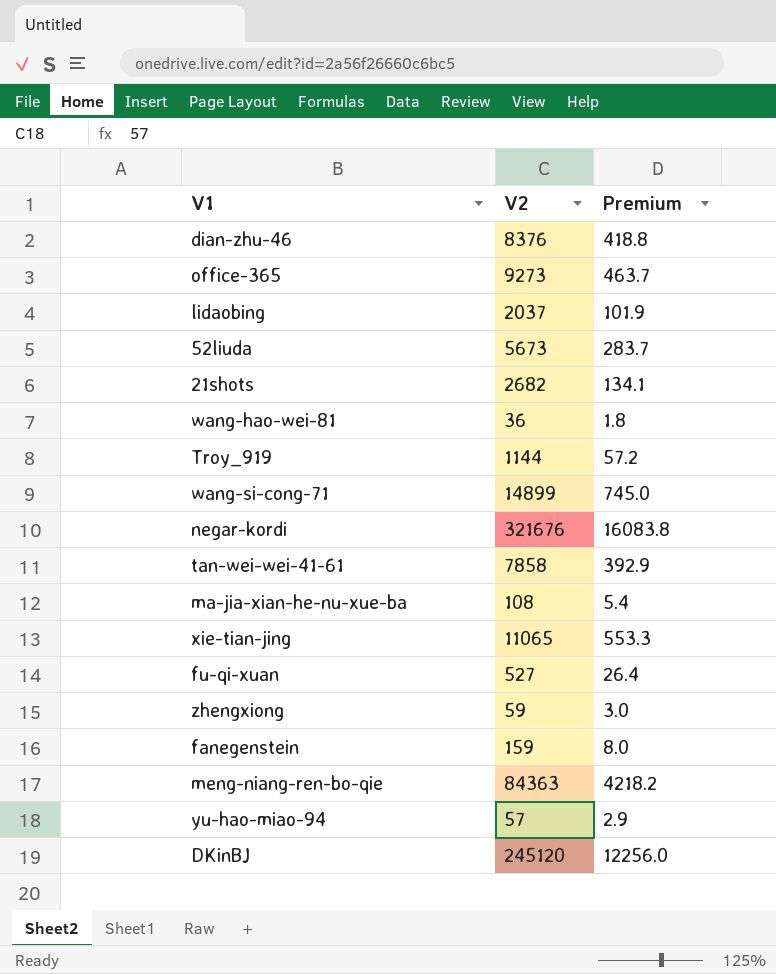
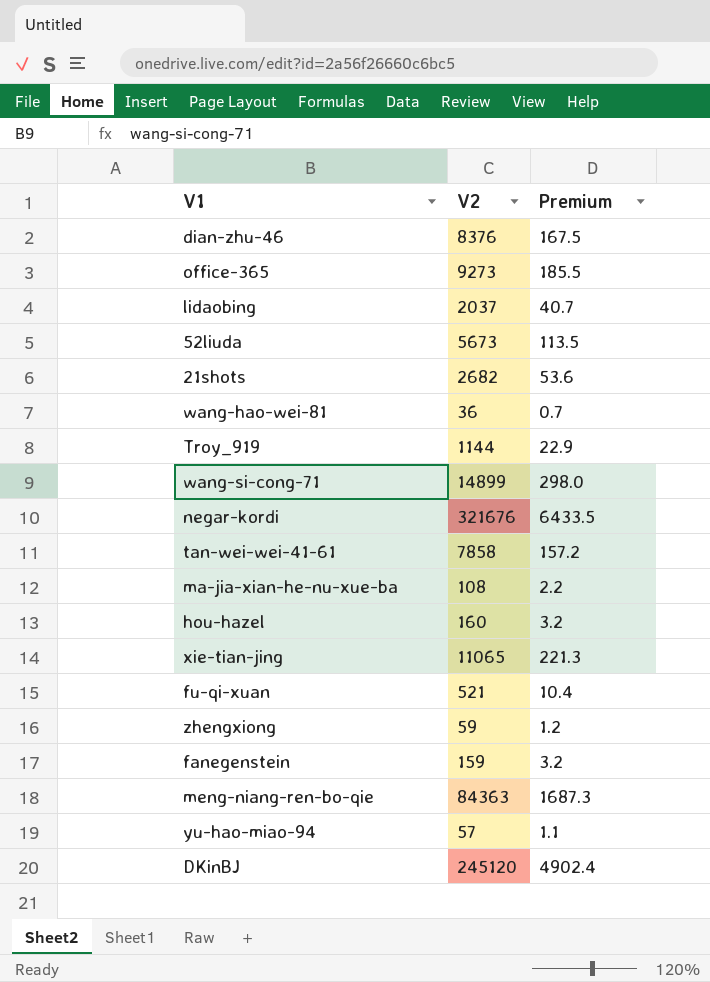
column Premium | formula: [V2] * 0.05 -> [V2] * 0.02
row hou-hazel: none -> 160 | 3.2
fu-qi-xuan | V2: 527 -> 521

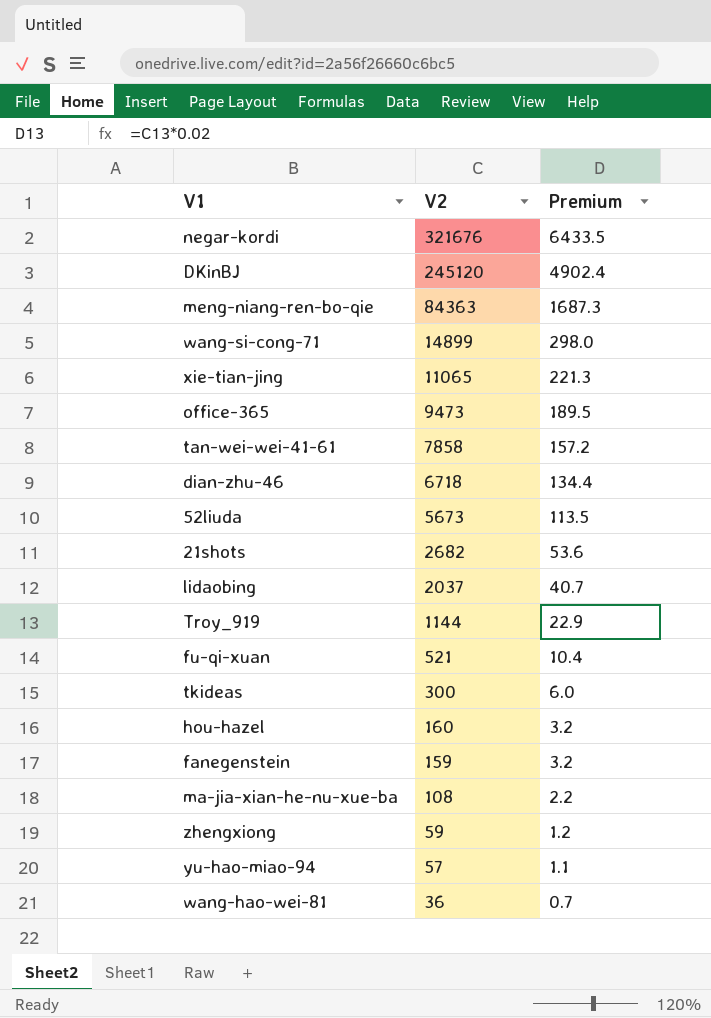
row order: none -> V2 descending
office-365 | V2: 9273 -> 9473
office-365 | Premium: 185.5 -> 189.5
dian-zhu-46 | V2: 8376 -> 6718
dian-zhu-46 | Premium: 167.5 -> 134.4
row tkideas: none -> 300 | 6.0

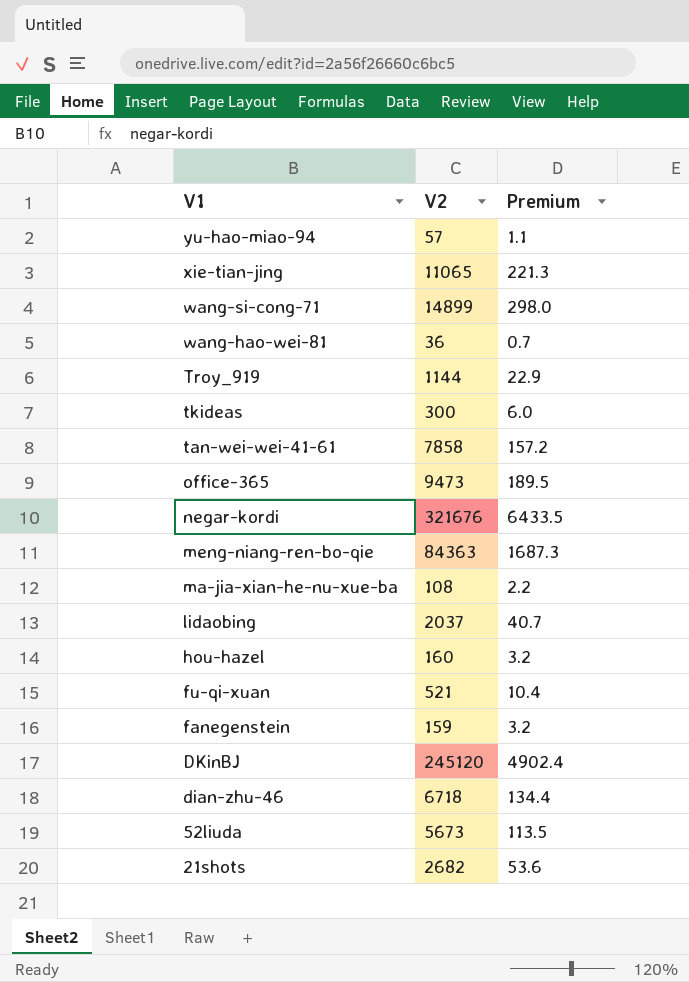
row order: V2 descending -> V1 descending
row zhengxiong: 59 | 1.2 -> none

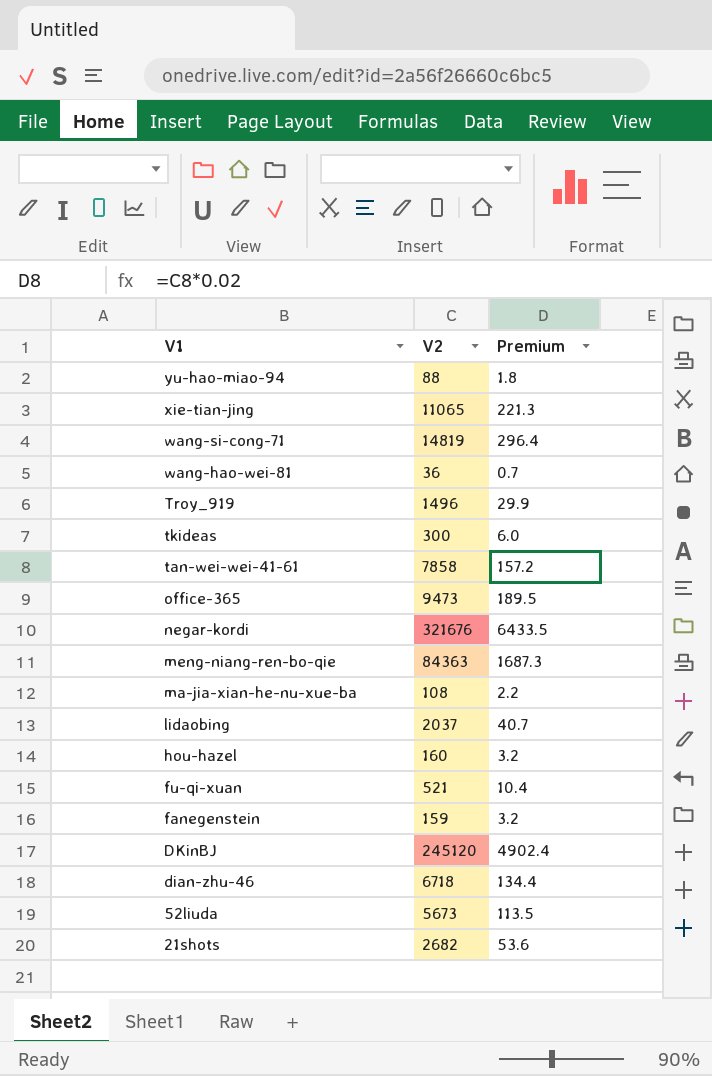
yu-hao-miao-94 | V2: 57 -> 88
yu-hao-miao-94 | Premium: 1.1 -> 1.8
wang-si-cong-71 | V2: 14899 -> 14819
wang-si-cong-71 | Premium: 298.0 -> 296.4
Troy_919 | V2: 1144 -> 1496
Troy_919 | Premium: 22.9 -> 29.9

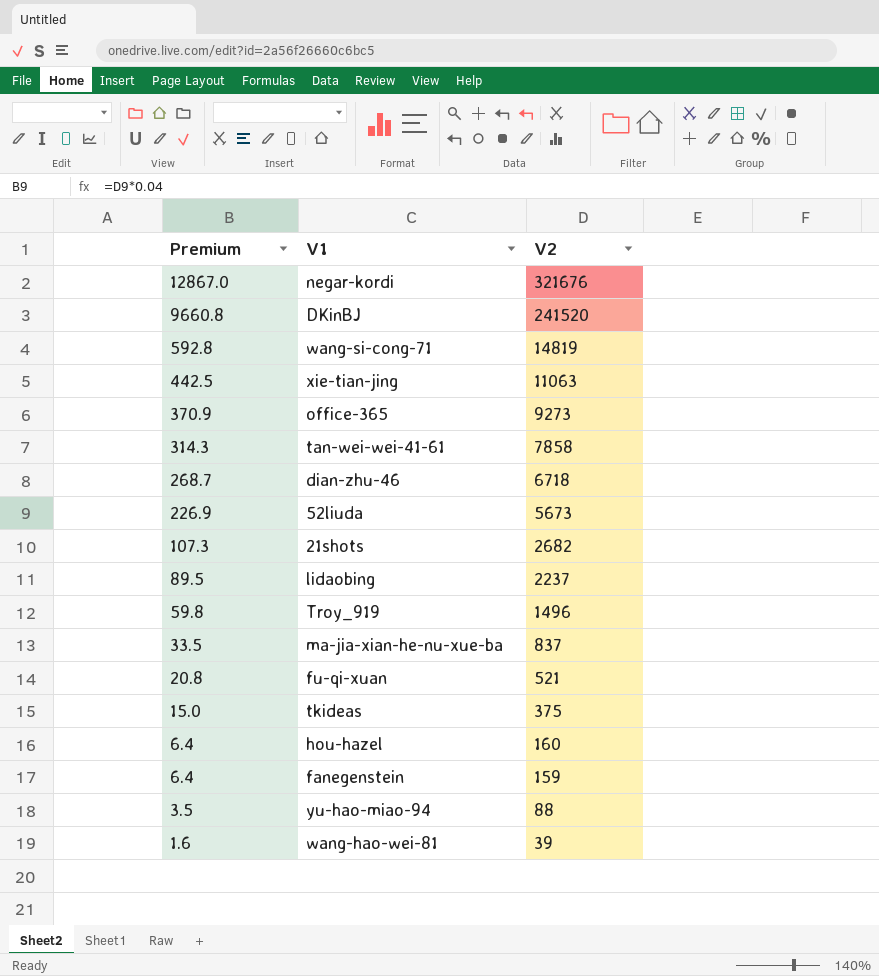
row order: V1 descending -> Premium descending
column Premium | formula: [V2] * 0.02 -> [V2] * 0.04
column Premium | position: 3 -> 1
row meng-niang-ren-bo-qie: 84363 | 1687.3 -> none
DKinBJ | V2: 245120 -> 241520
xie-tian-jing | V2: 11065 -> 11063
office-365 | V2: 9473 -> 9273
lidaobing | V2: 2037 -> 2237
ma-jia-xian-he-nu-xue-ba | V2: 108 -> 837
tkideas | V2: 300 -> 375
wang-hao-wei-81 | V2: 36 -> 39

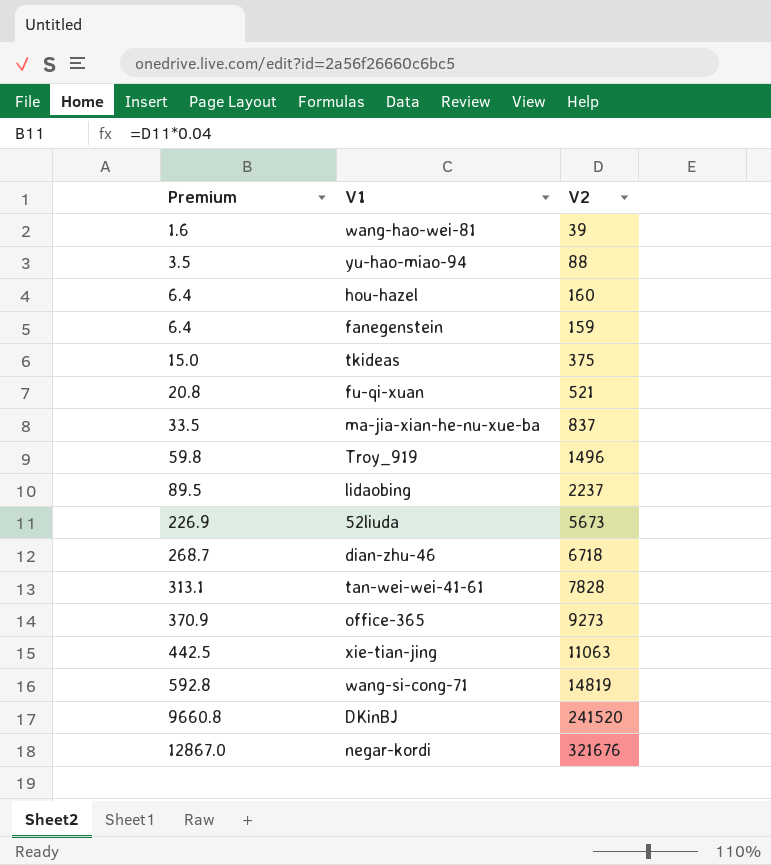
row order: Premium descending -> Premium ascending
row 21shots: 107.3 | 2682 -> none
tan-wei-wei-41-61 | Premium: 314.3 -> 313.1
tan-wei-wei-41-61 | V2: 7858 -> 7828

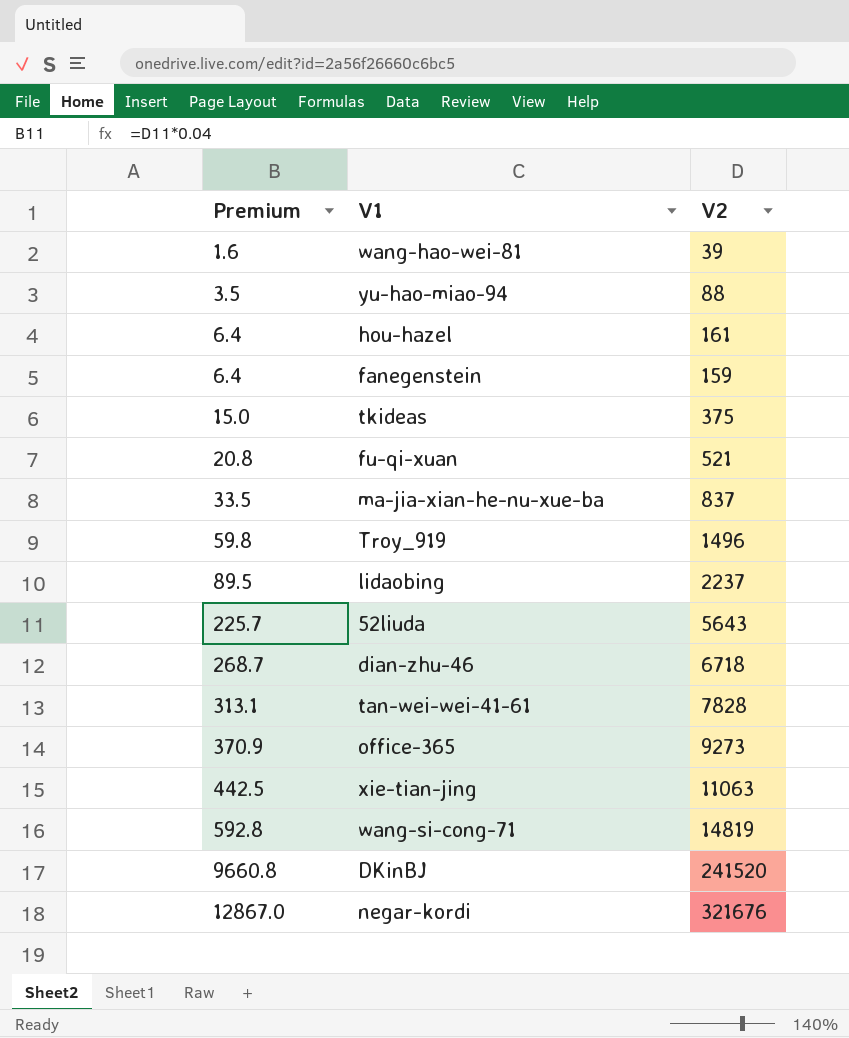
hou-hazel | V2: 160 -> 161
52liuda | Premium: 226.9 -> 225.7
52liuda | V2: 5673 -> 5643

